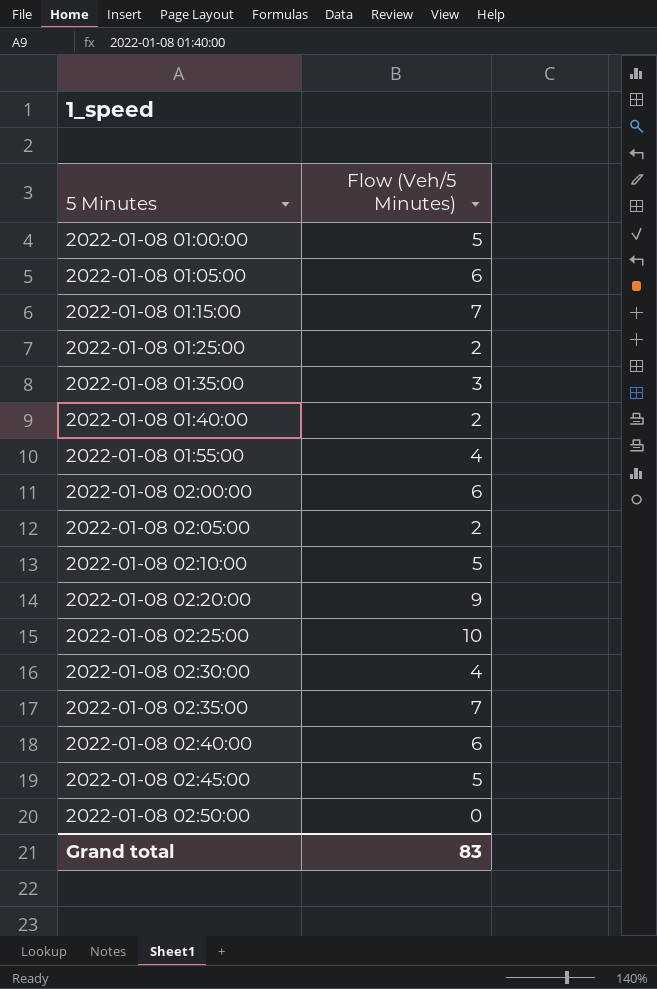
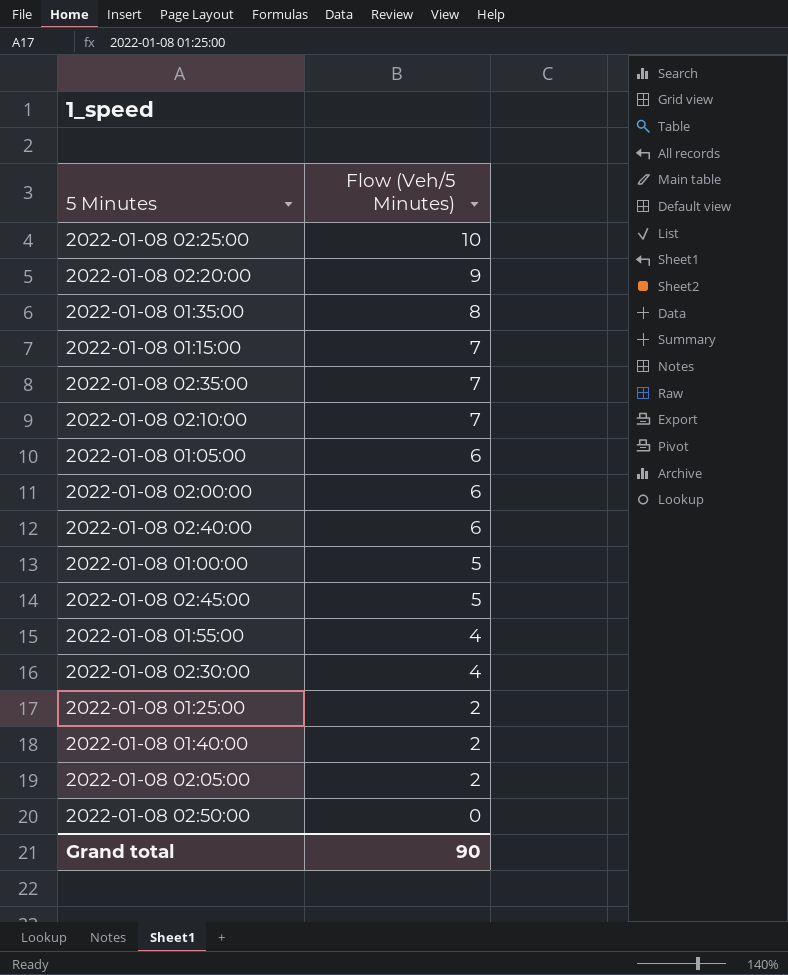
row order: 5 Minutes ascending -> Flow (Veh/5 Minutes) descending
2022-01-08 01:35:00 | Flow (Veh/5 Minutes): 3 -> 8
2022-01-08 02:10:00 | Flow (Veh/5 Minutes): 5 -> 7
Grand total | Flow (Veh/5 Minutes): 83 -> 90

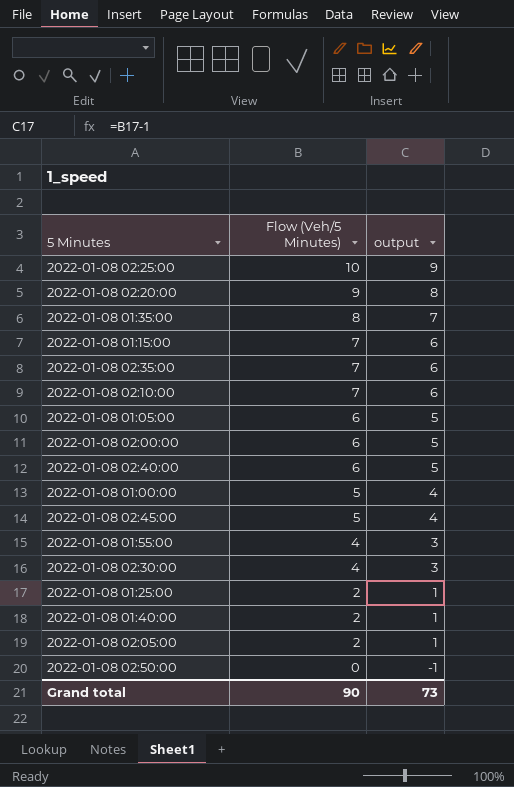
column output | formula: none -> [Flow (Veh/5 Minutes)] - 1

